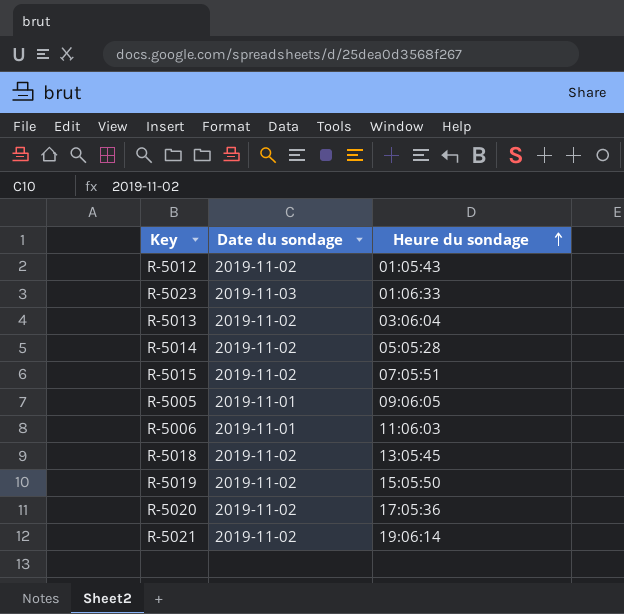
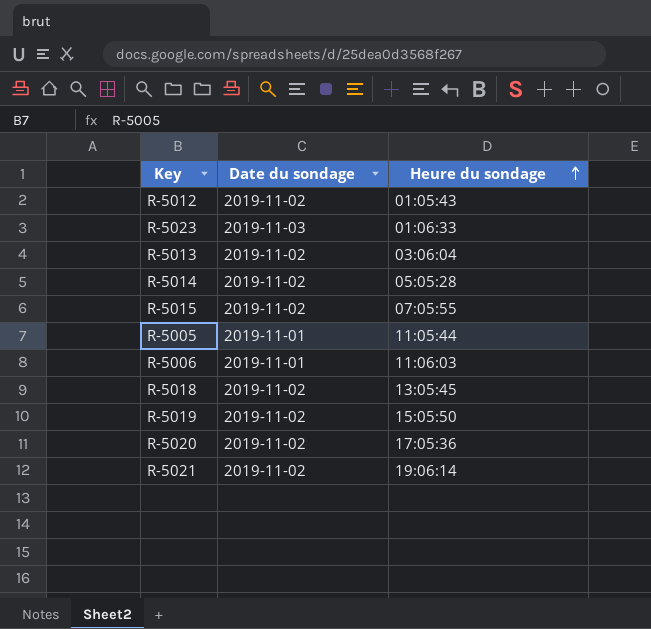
R-5015 | Heure du sondage: 07:05:51 -> 07:05:55
R-5005 | Heure du sondage: 09:06:05 -> 11:05:44

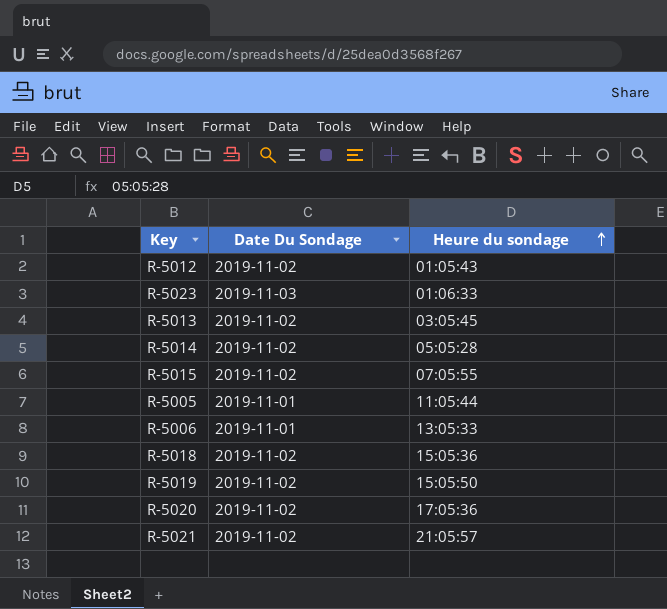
column name: Date du sondage -> Date Du Sondage
R-5013 | Heure du sondage: 03:06:04 -> 03:05:45
R-5006 | Heure du sondage: 11:06:03 -> 13:05:33
R-5018 | Heure du sondage: 13:05:45 -> 15:05:36
R-5021 | Heure du sondage: 19:06:14 -> 21:05:57

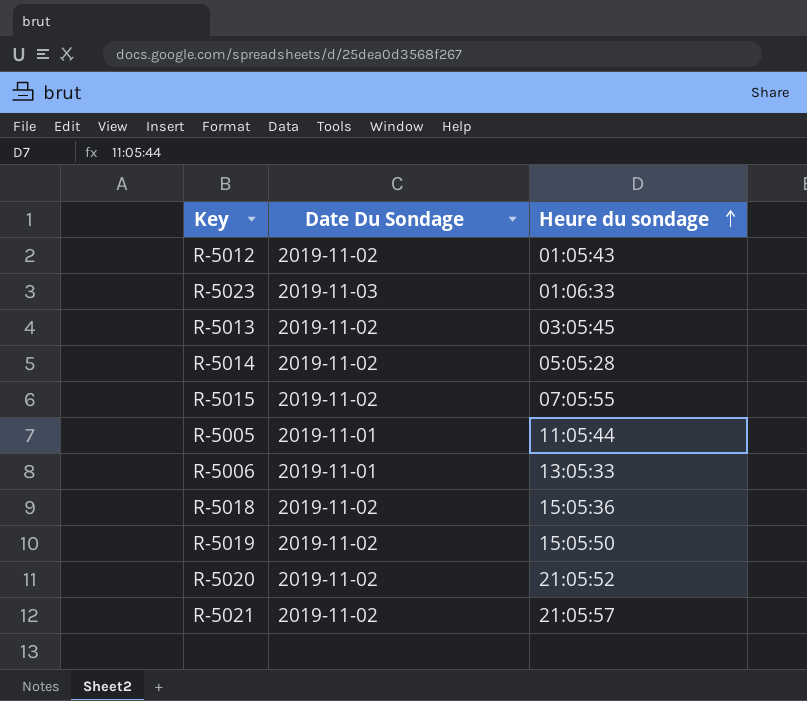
R-5020 | Heure du sondage: 17:05:36 -> 21:05:52

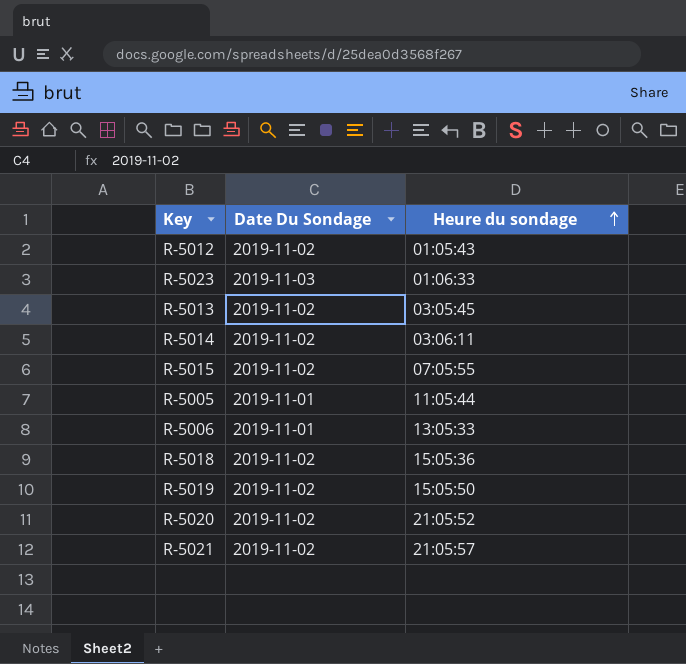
R-5014 | Heure du sondage: 05:05:28 -> 03:06:11

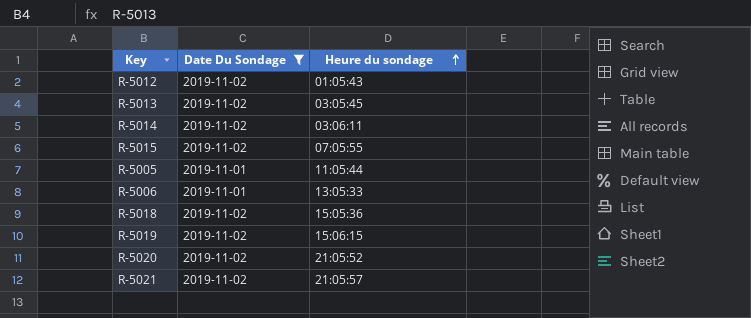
filter: none -> Date Du Sondage != 2019-11-03
R-5019 | Heure du sondage: 15:05:50 -> 15:06:15

